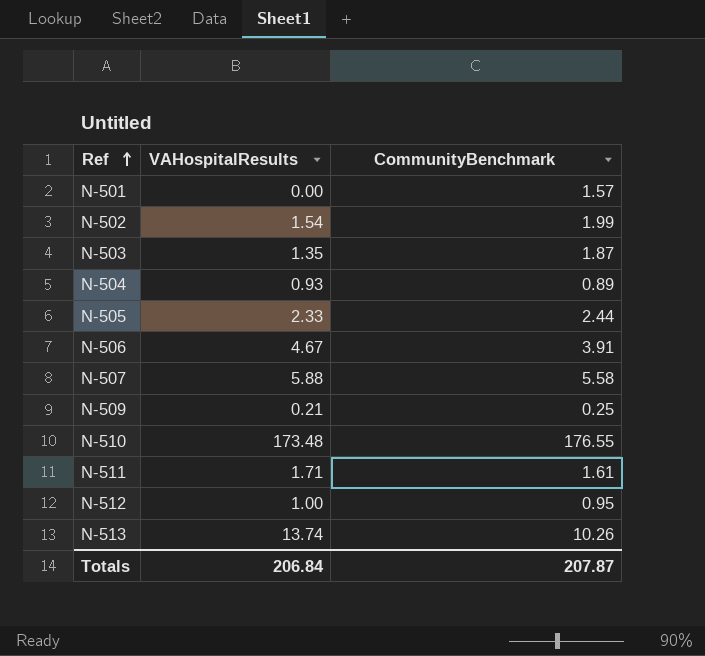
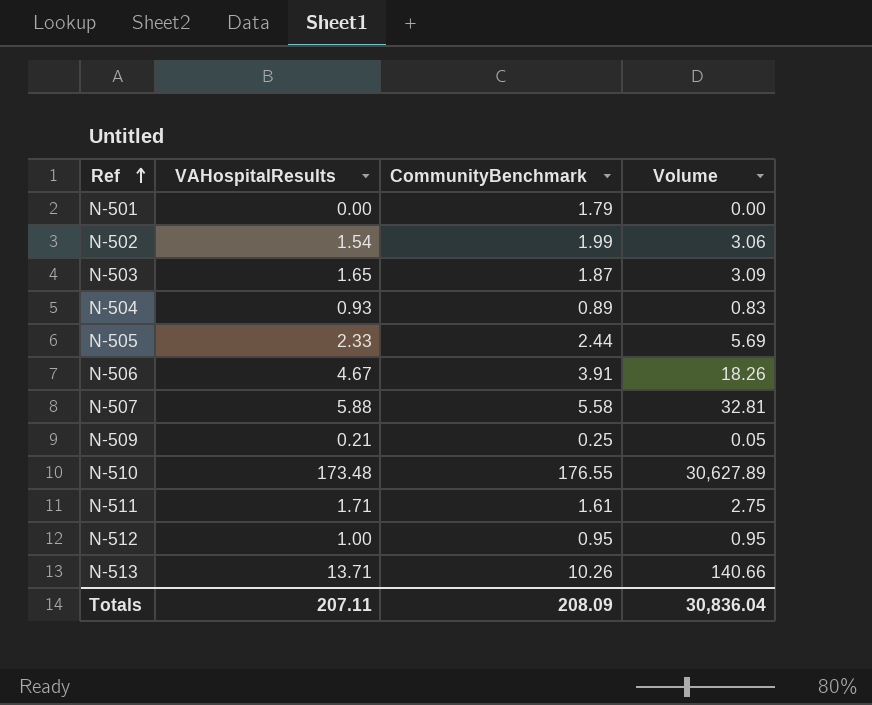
column Volume | formula: none -> [VAHospitalResults] * [CommunityBenchmark]
N-501 | CommunityBenchmark: 1.57 -> 1.79
N-503 | VAHospitalResults: 1.35 -> 1.65
N-513 | VAHospitalResults: 13.74 -> 13.71
Totals | VAHospitalResults: 206.84 -> 207.11
Totals | CommunityBenchmark: 207.87 -> 208.09

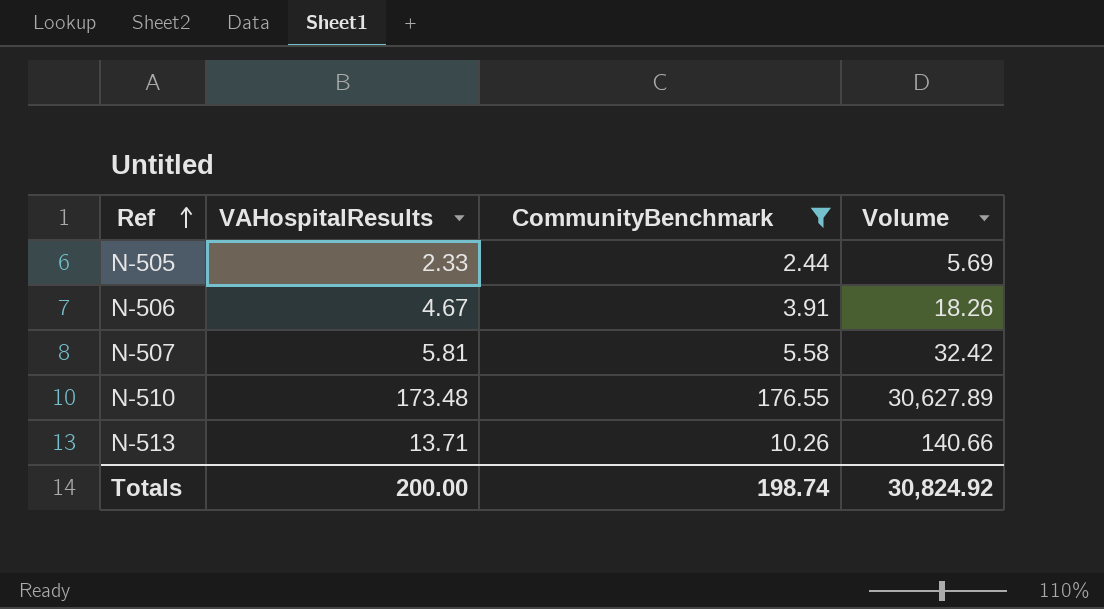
filter: none -> CommunityBenchmark >= 2.44
N-507 | VAHospitalResults: 5.88 -> 5.81
N-507 | Volume: 32.81 -> 32.42
Totals | VAHospitalResults: 207.11 -> 200.00
Totals | CommunityBenchmark: 208.09 -> 198.74
Totals | Volume: 30,836.04 -> 30,824.92

